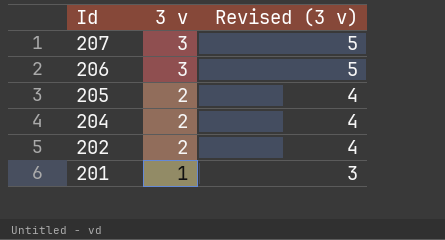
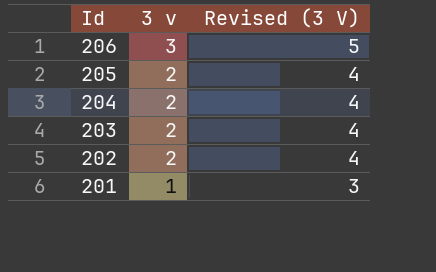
column name: Revised (3 v) -> Revised (3 V)
row 207: 3 | 5 -> none
row 203: none -> 2 | 4

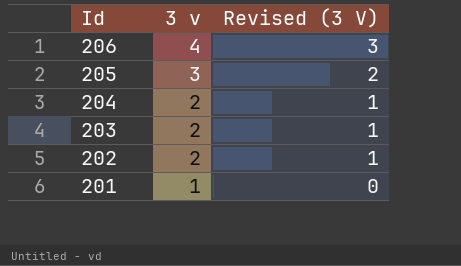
column Revised (3 V) | formula: [3 v] + 2 -> [3 v] - 1
206 | 3 v: 3 -> 4
205 | 3 v: 2 -> 3

